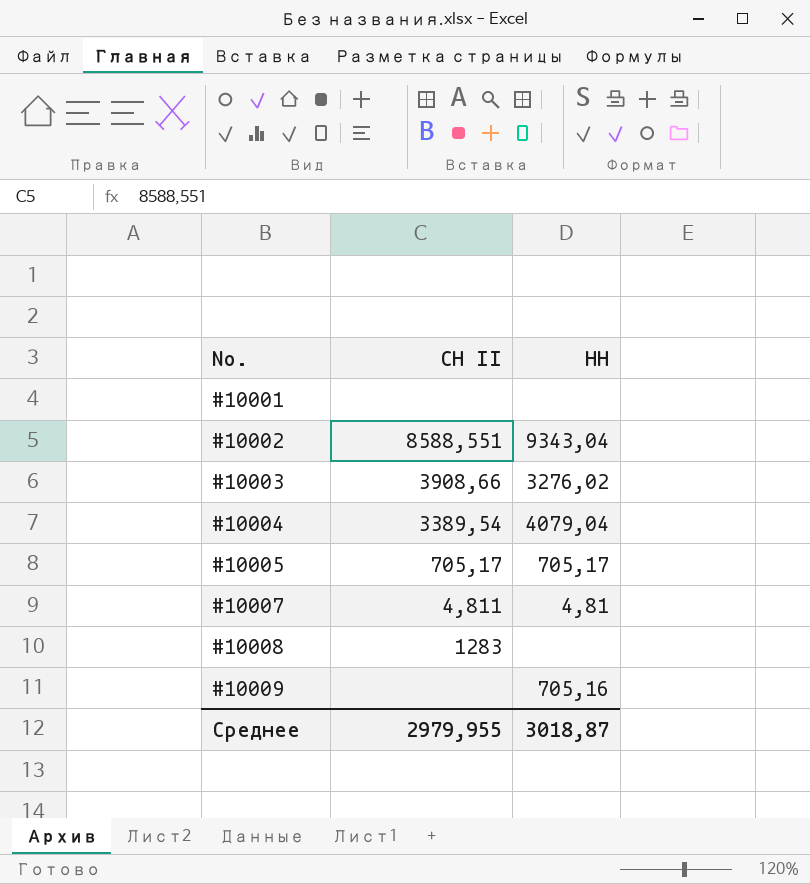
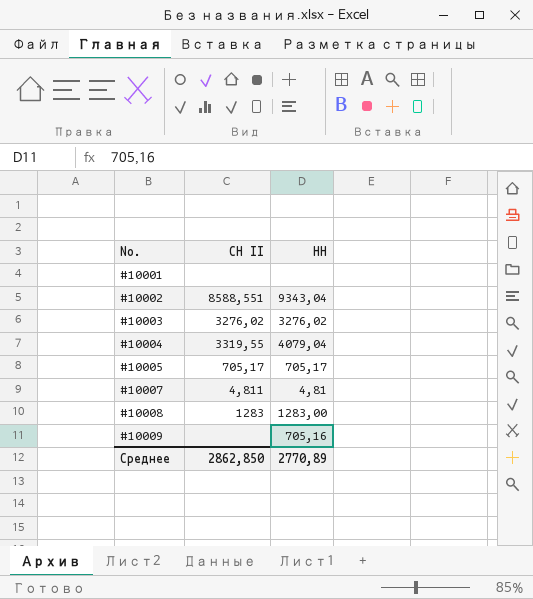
#10003 | СН II: 3908,66 -> 3276,02
#10004 | СН II: 3389,54 -> 3319,55
#10008 | НН: none -> 1283,00
Среднее | СН II: 2979,955 -> 2862,850
Среднее | НН: 3018,87 -> 2770,89

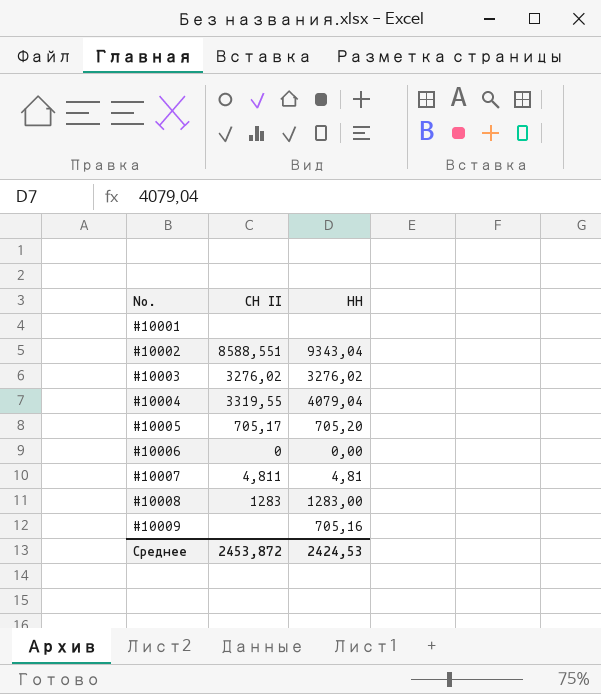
#10005 | НН: 705,17 -> 705,20
row #10006: none -> 0 | 0,00
Среднее | СН II: 2862,850 -> 2453,872
Среднее | НН: 2770,89 -> 2424,53

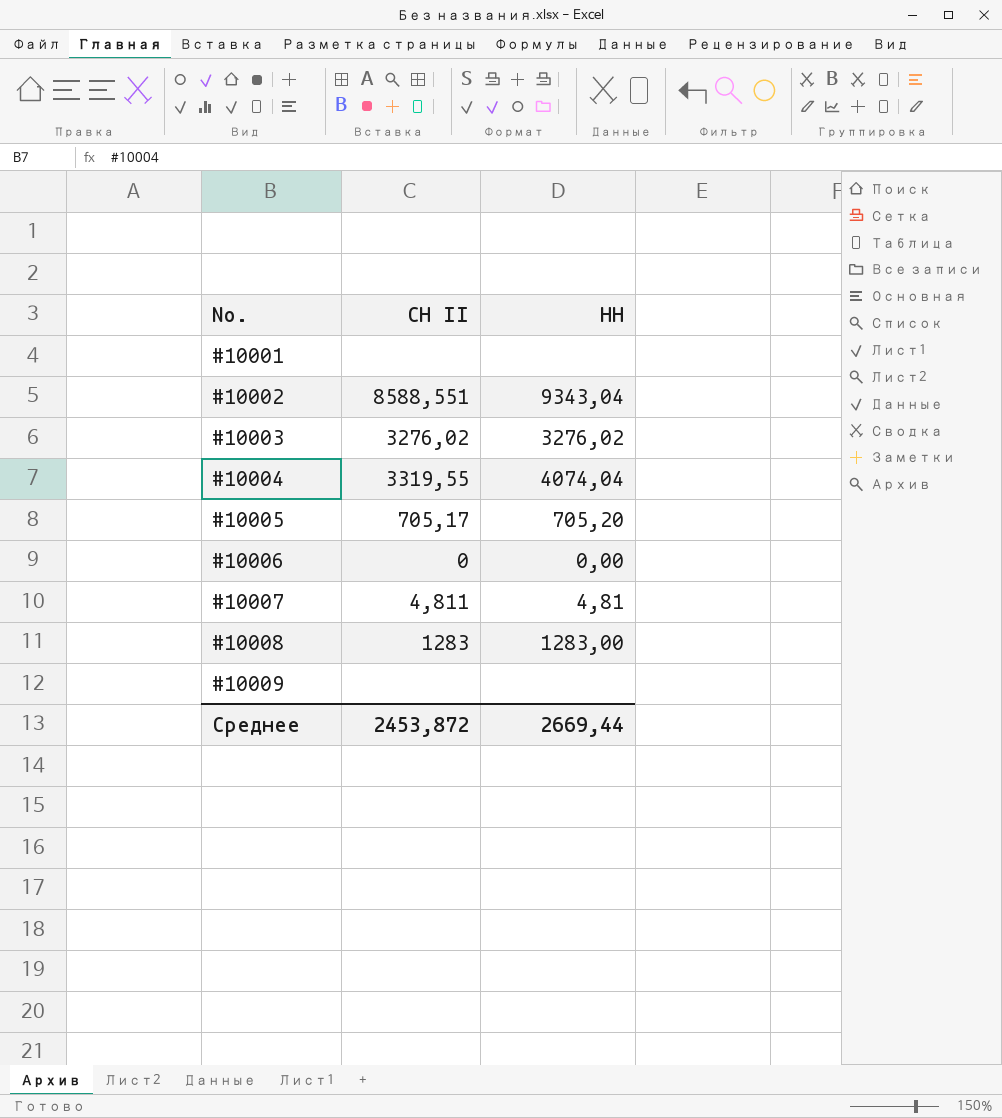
#10004 | НН: 4079,04 -> 4074,04
#10009 | НН: 705,16 -> none
Среднее | НН: 2424,53 -> 2669,44

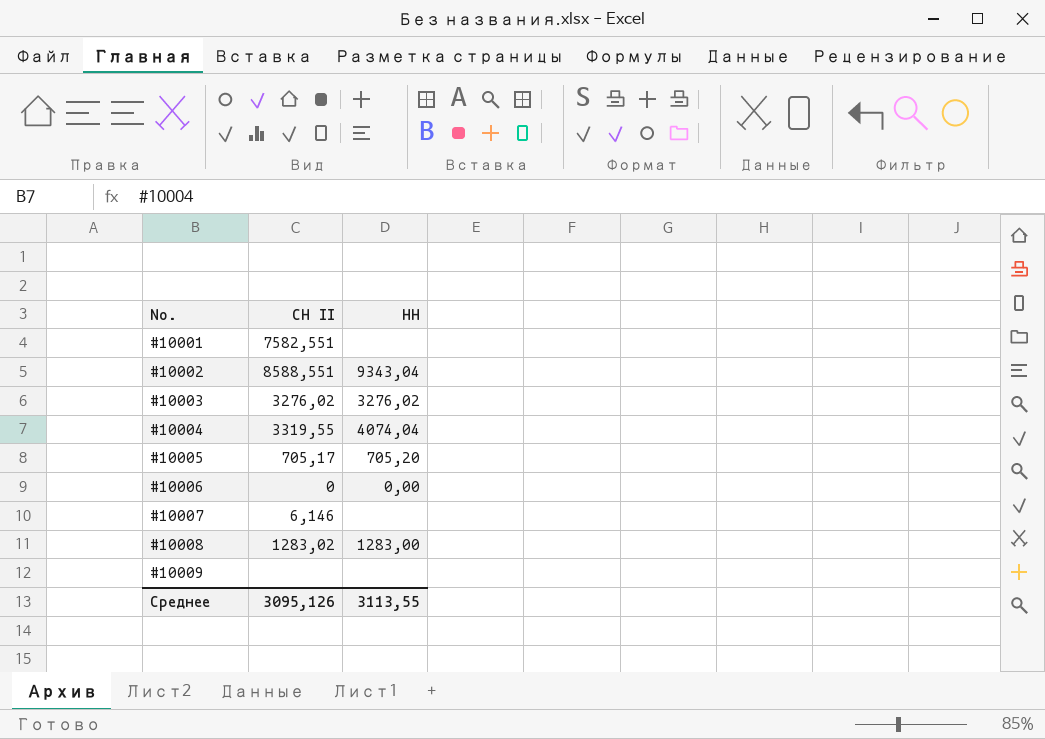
#10001 | СН II: none -> 7582,551
#10007 | СН II: 4,811 -> 6,146
#10007 | НН: 4,81 -> none
#10008 | СН II: 1283 -> 1283,02
Среднее | СН II: 2453,872 -> 3095,126
Среднее | НН: 2669,44 -> 3113,55

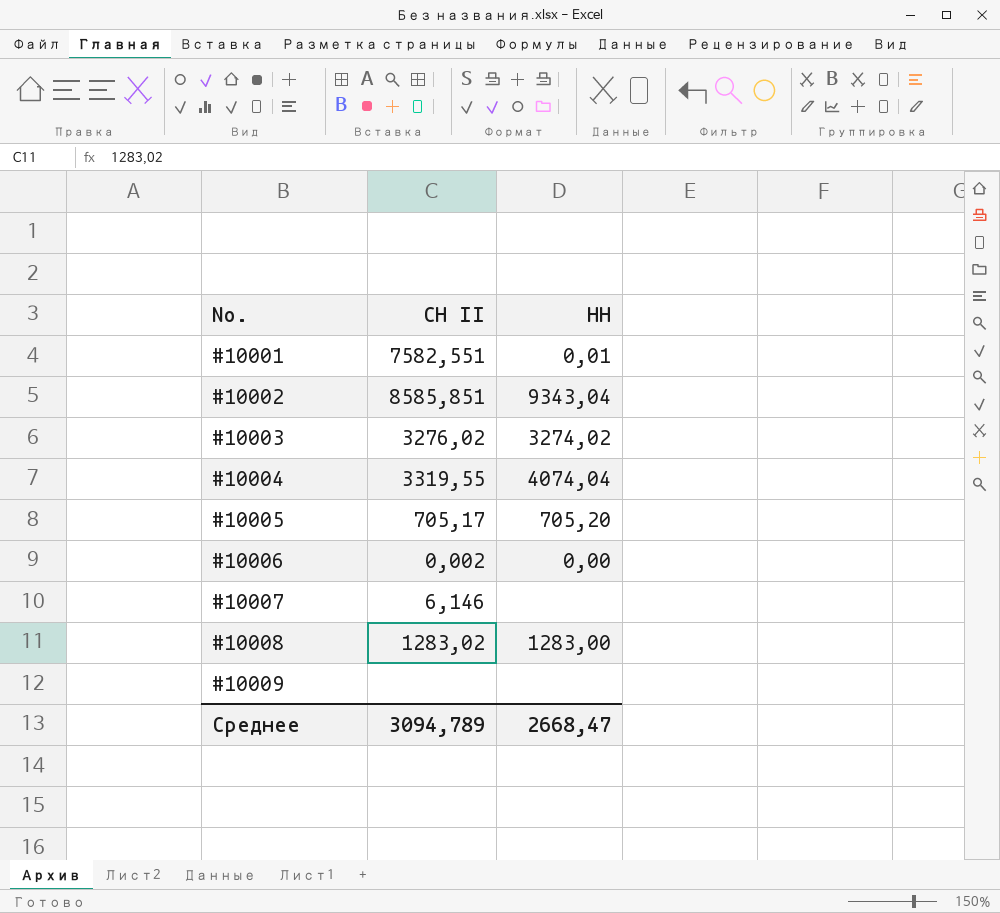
#10001 | НН: none -> 0,01
#10002 | СН II: 8588,551 -> 8585,851
#10003 | НН: 3276,02 -> 3274,02
#10006 | СН II: 0 -> 0,002
Среднее | СН II: 3095,126 -> 3094,789
Среднее | НН: 3113,55 -> 2668,47

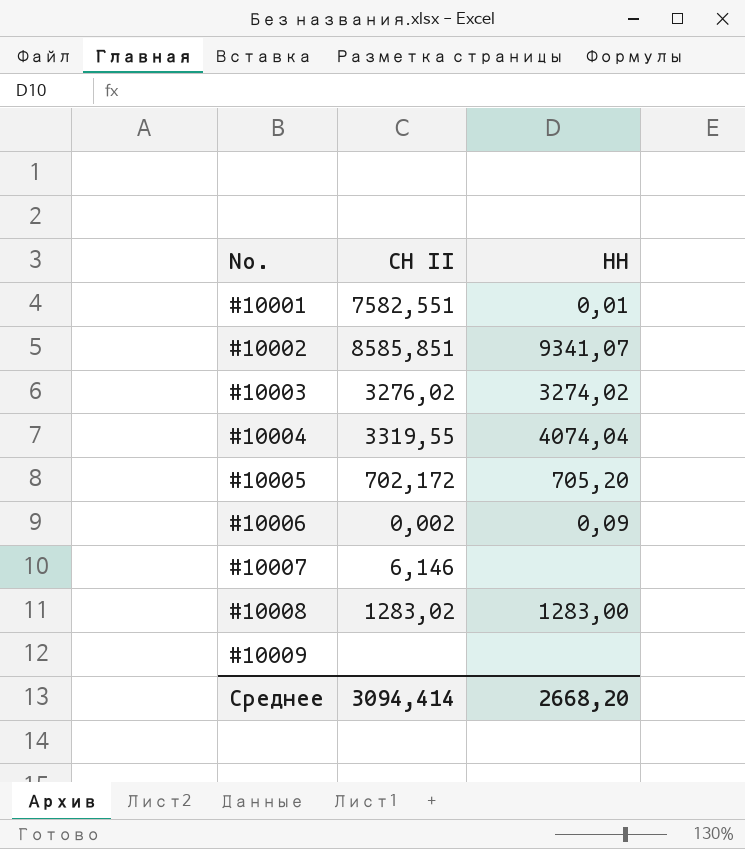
#10002 | НН: 9343,04 -> 9341,07
#10005 | СН II: 705,17 -> 702,172
#10006 | НН: 0,00 -> 0,09
Среднее | СН II: 3094,789 -> 3094,414
Среднее | НН: 2668,47 -> 2668,20

